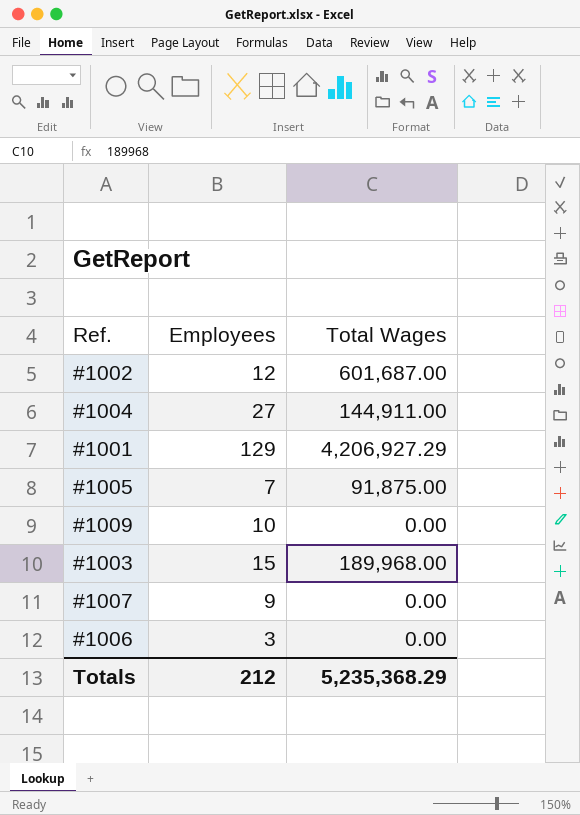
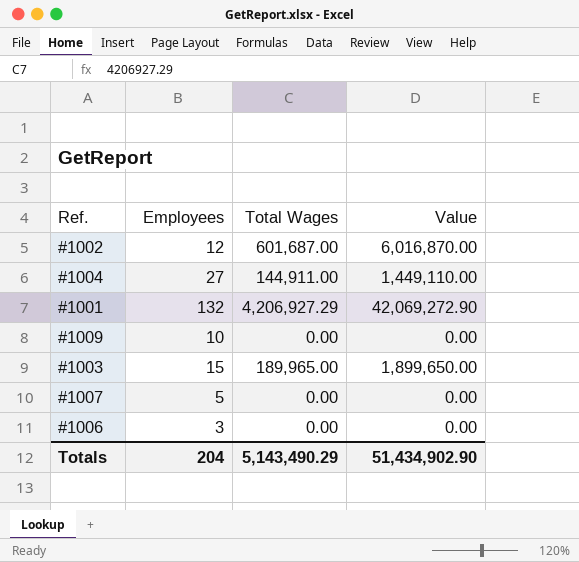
column Value | formula: none -> [Total Wages] * 10
row #1005: 7 | 91,875.00 -> none
#1001 | Employees: 129 -> 132
#1003 | Total Wages: 189,968.00 -> 189,965.00
#1007 | Employees: 9 -> 5
Totals | Employees: 212 -> 204
Totals | Total Wages: 5,235,368.29 -> 5,143,490.29

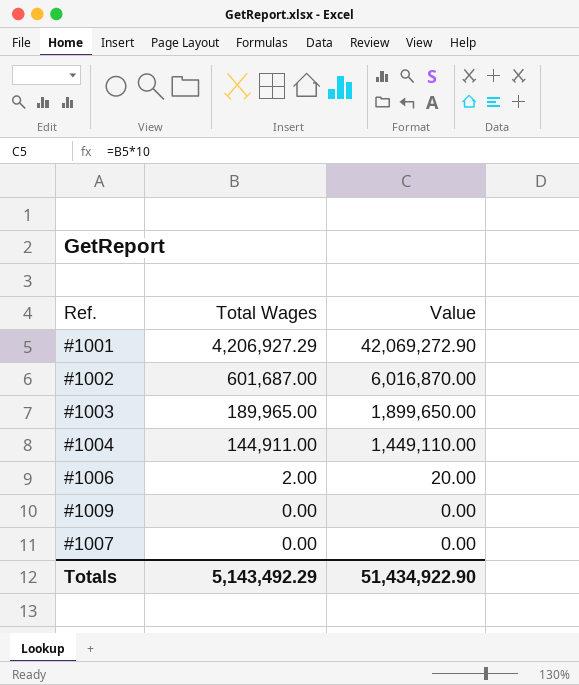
row order: none -> Total Wages descending
column Employees | position: 2 -> none
#1006 | Total Wages: 0.00 -> 2.00
#1006 | Value: 0.00 -> 20.00
Totals | Total Wages: 5,143,490.29 -> 5,143,492.29
Totals | Value: 51,434,902.90 -> 51,434,922.90

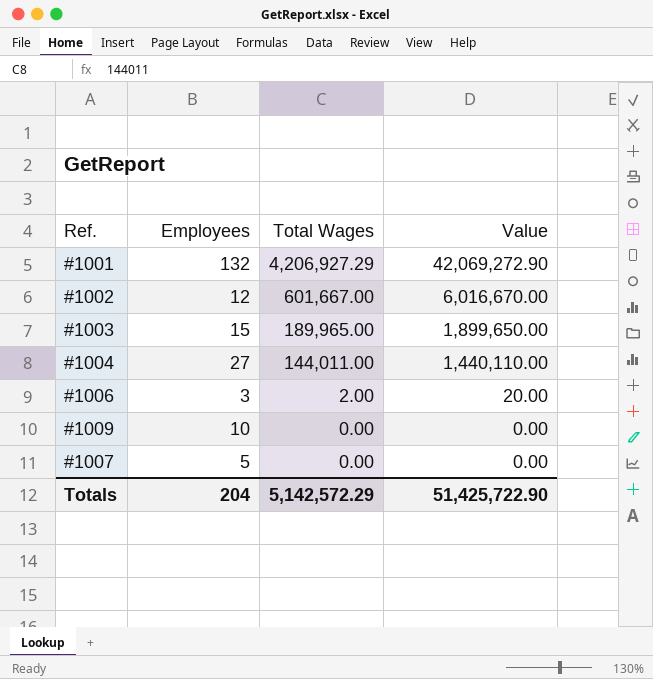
column Employees | position: none -> 2
#1002 | Total Wages: 601,687.00 -> 601,667.00
#1002 | Value: 6,016,870.00 -> 6,016,670.00
#1004 | Total Wages: 144,911.00 -> 144,011.00
#1004 | Value: 1,449,110.00 -> 1,440,110.00
Totals | Total Wages: 5,143,492.29 -> 5,142,572.29
Totals | Value: 51,434,922.90 -> 51,425,722.90

